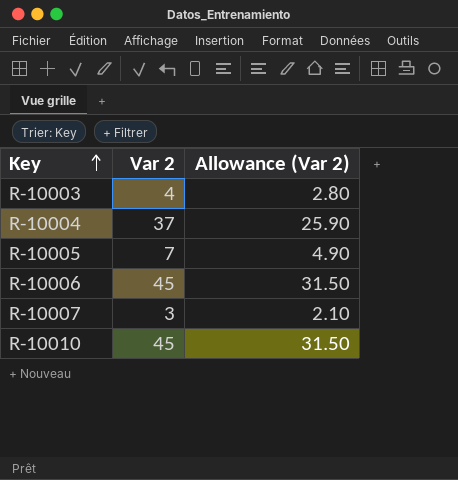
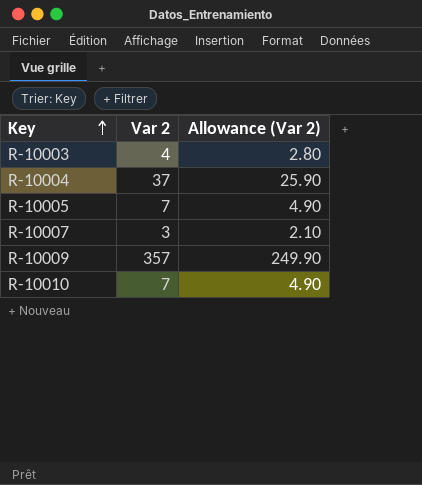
row R-10006: 45 | 31.50 -> none
row R-10009: none -> 357 | 249.90
R-10010 | Var 2: 45 -> 7
R-10010 | Allowance (Var 2): 31.50 -> 4.90

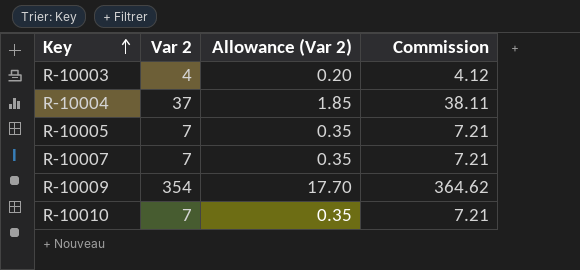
column Allowance (Var 2) | formula: [Var 2] * 0.7 -> [Var 2] * 0.05
column Commission | formula: none -> [Var 2] * 1.03
R-10007 | Var 2: 3 -> 7
R-10009 | Var 2: 357 -> 354

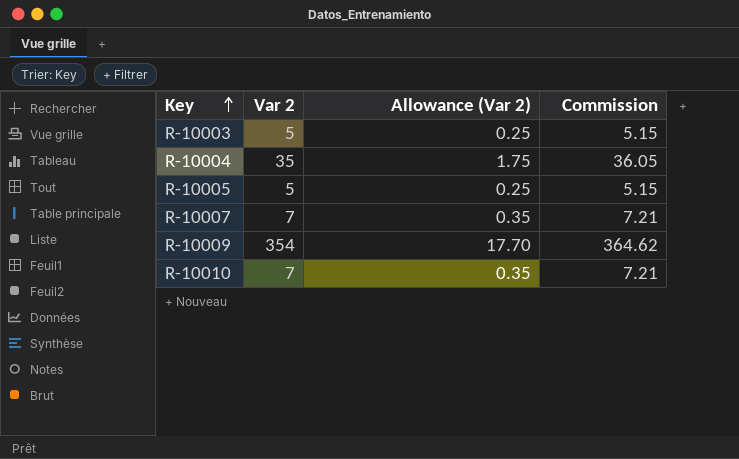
R-10003 | Var 2: 4 -> 5
R-10003 | Allowance (Var 2): 0.20 -> 0.25
R-10003 | Commission: 4.12 -> 5.15
R-10004 | Var 2: 37 -> 35
R-10004 | Allowance (Var 2): 1.85 -> 1.75
R-10004 | Commission: 38.11 -> 36.05
R-10005 | Var 2: 7 -> 5
R-10005 | Allowance (Var 2): 0.35 -> 0.25
R-10005 | Commission: 7.21 -> 5.15

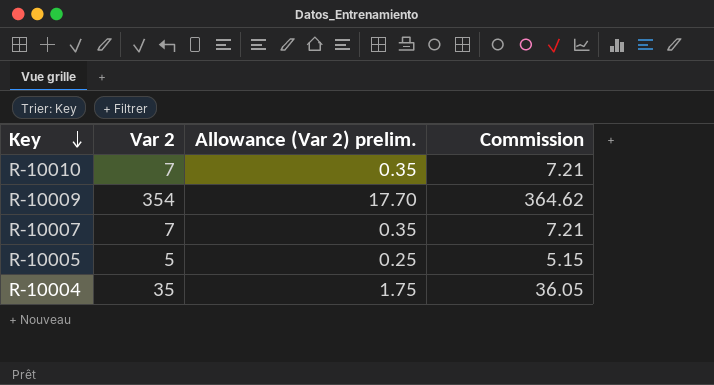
row order: Key ascending -> Key descending
column name: Allowance (Var 2) -> Allowance (Var 2) prelim.
row R-10003: 5 | 0.25 | 5.15 -> none

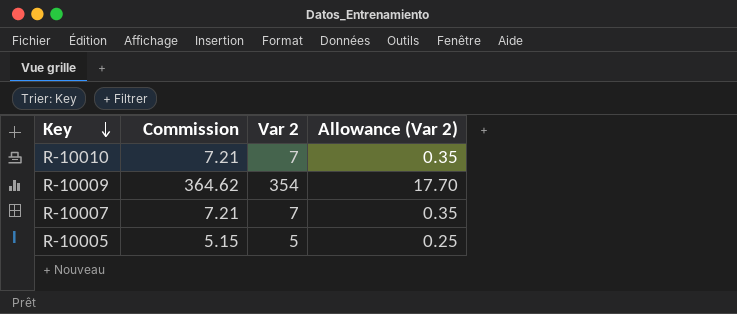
column Commission | position: 4 -> 2
column name: Allowance (Var 2) prelim. -> Allowance (Var 2)
row R-10004: 35 | 1.75 | 36.05 -> none

